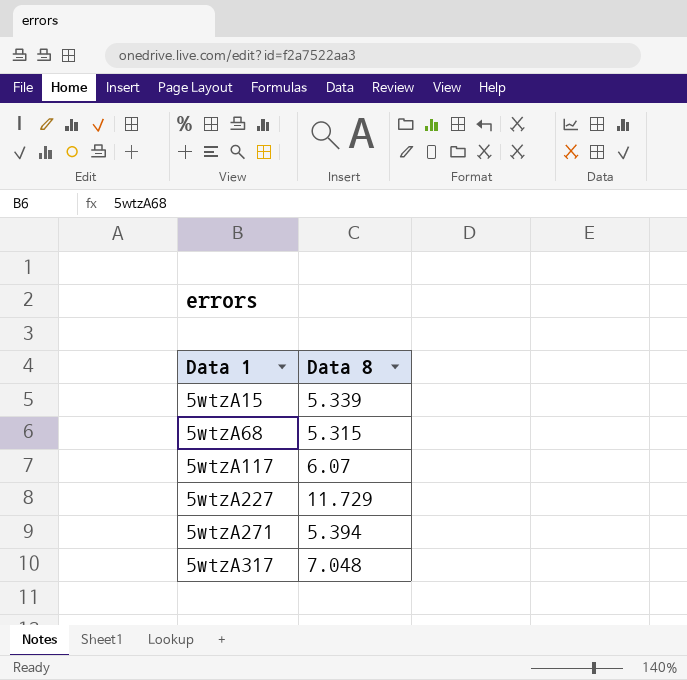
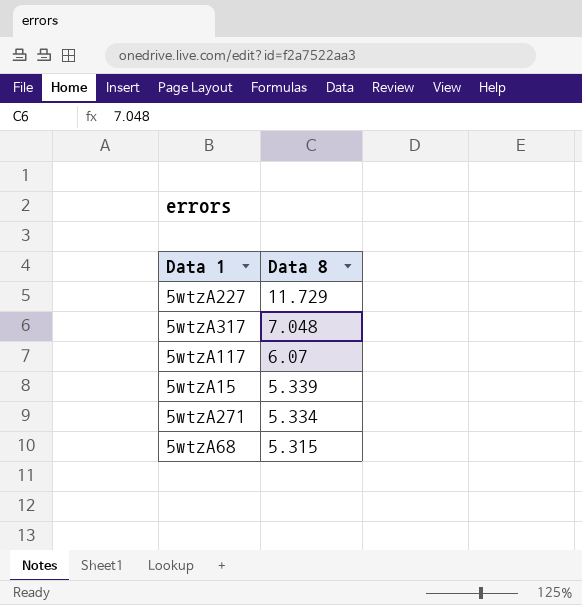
row order: Data 1 ascending -> Data 8 descending
5wtzA271 | Data 8: 5.394 -> 5.334

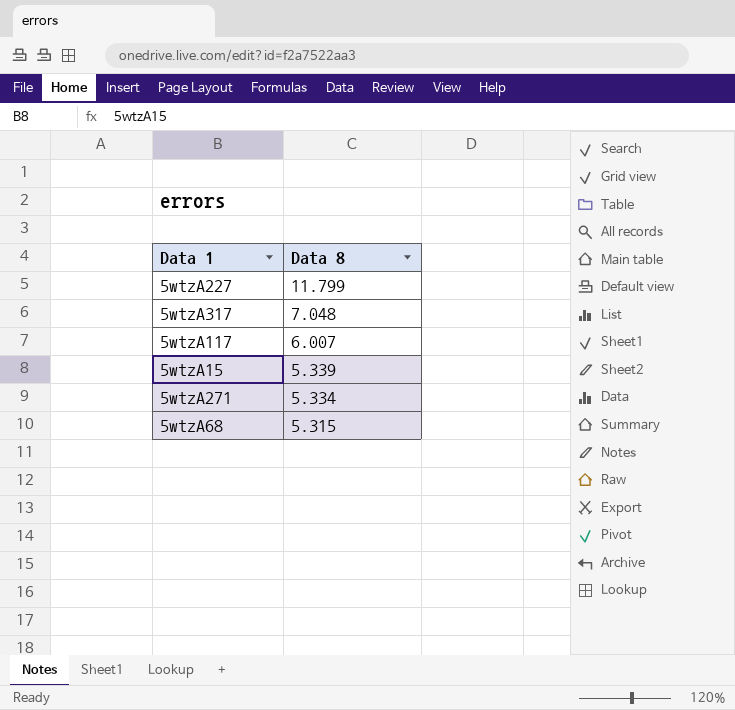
5wtzA227 | Data 8: 11.729 -> 11.799
5wtzA117 | Data 8: 6.07 -> 6.007

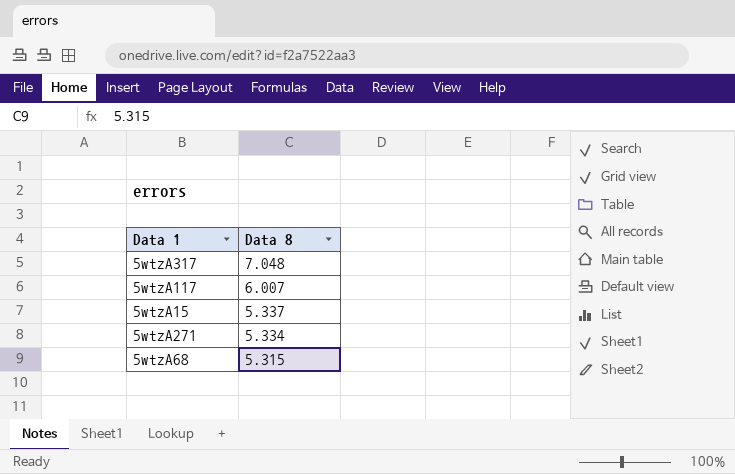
row 5wtzA227: 11.799 -> none
5wtzA15 | Data 8: 5.339 -> 5.337

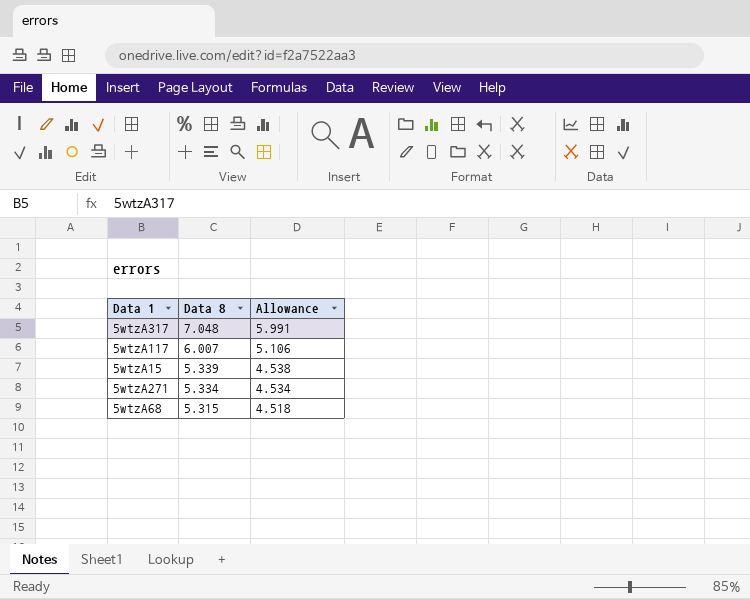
column Allowance | formula: none -> [Data 8] * 0.85
5wtzA15 | Data 8: 5.337 -> 5.339

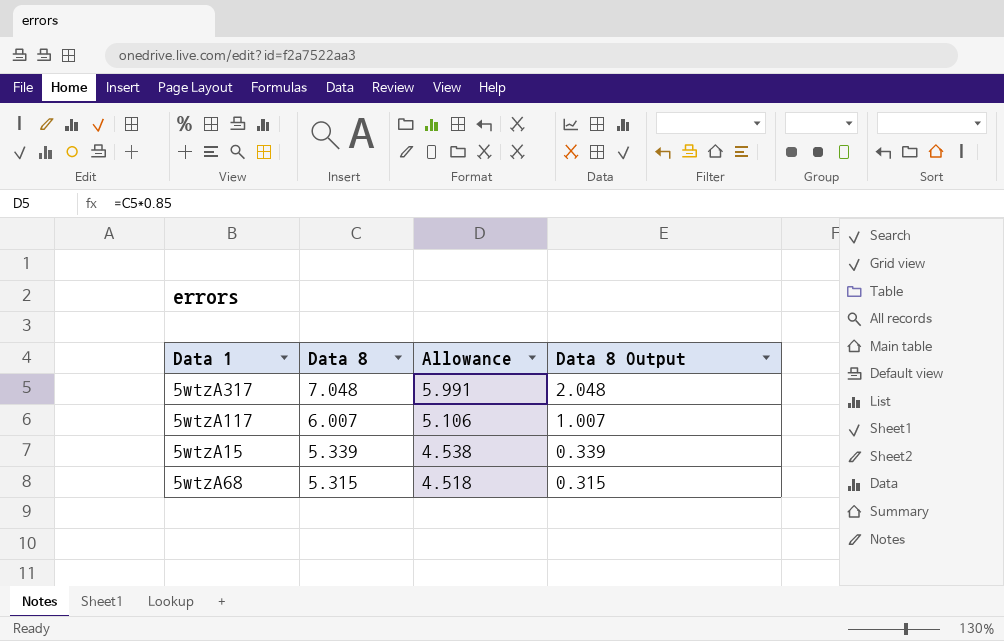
column Data 8 Output | formula: none -> [Data 8] - 5
row 5wtzA271: 5.334 | 4.534 -> none

